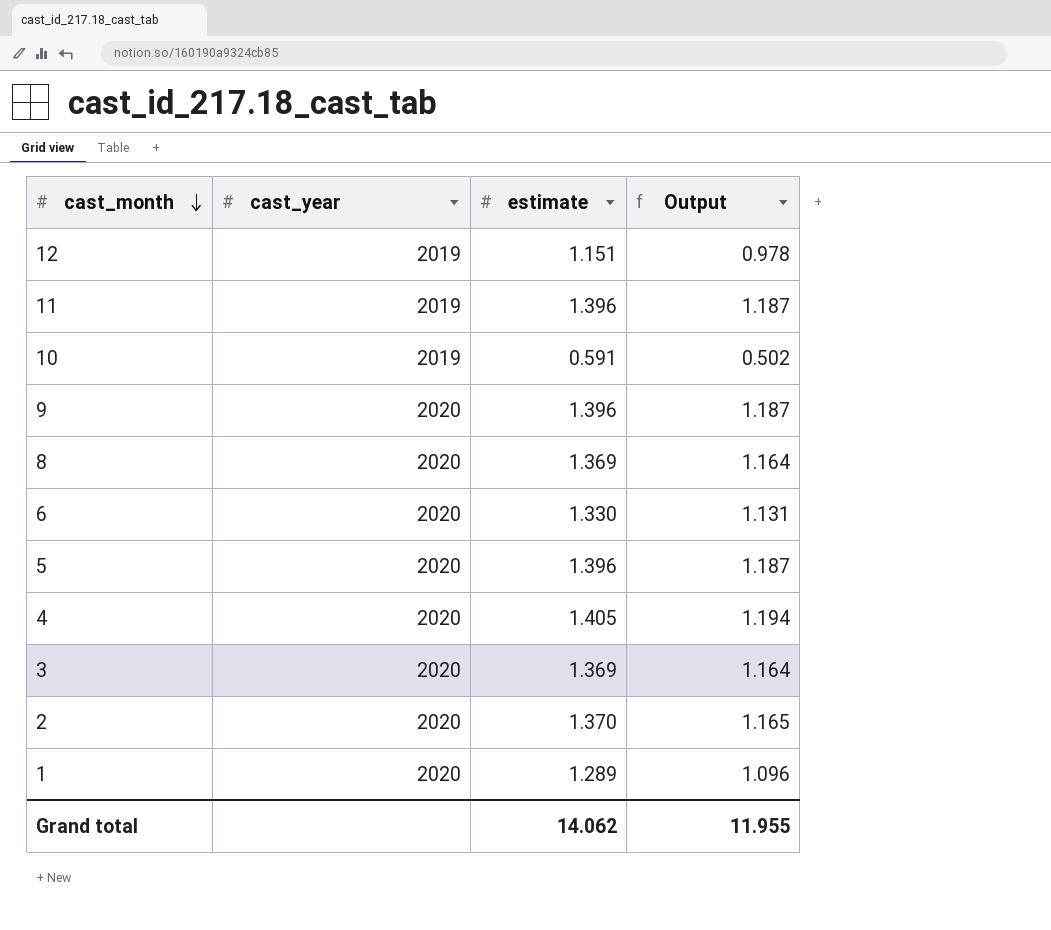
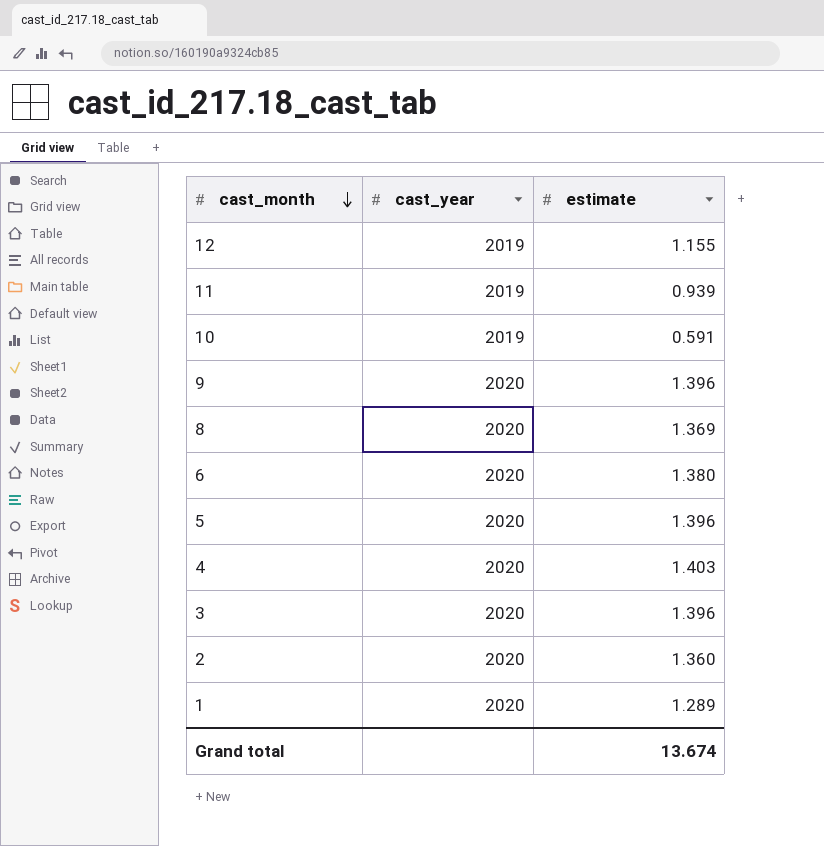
column Output | formula: [estimate] * 0.85 -> none
12 | estimate: 1.151 -> 1.155
11 | estimate: 1.396 -> 0.939
6 | estimate: 1.330 -> 1.380
4 | estimate: 1.405 -> 1.403
3 | estimate: 1.369 -> 1.396
2 | estimate: 1.370 -> 1.360
Grand total | estimate: 14.062 -> 13.674

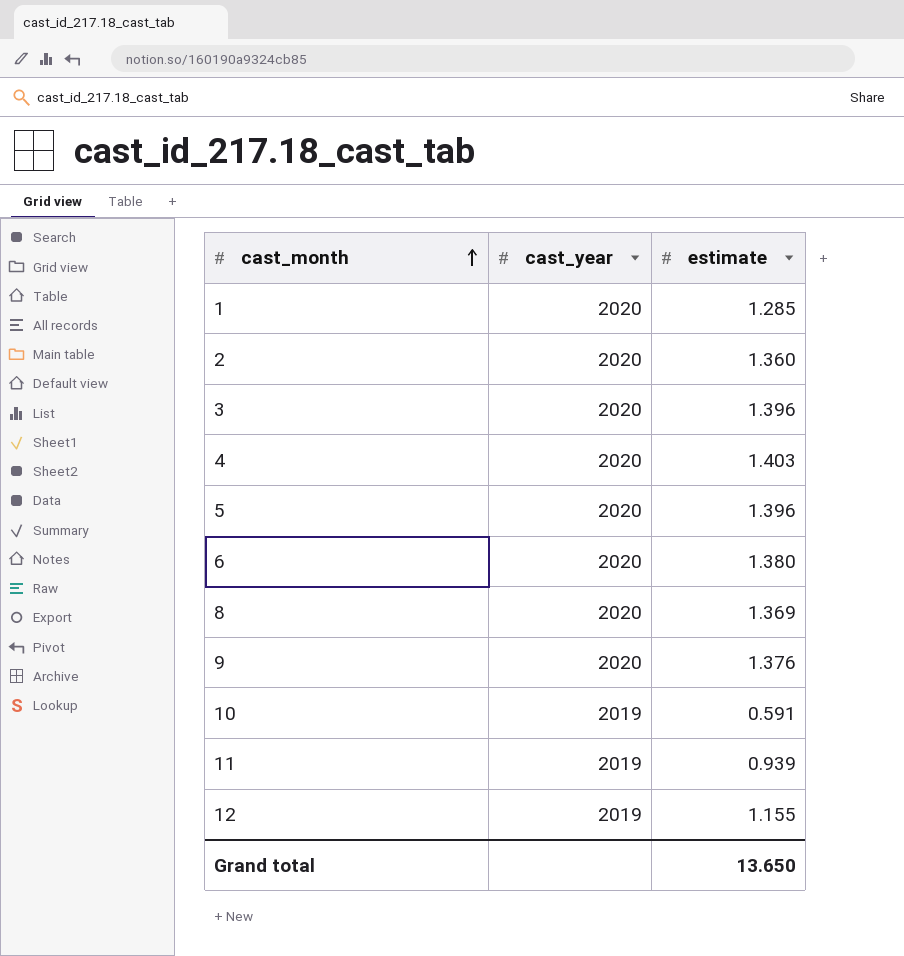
row order: cast_month descending -> cast_month ascending
1 | estimate: 1.289 -> 1.285
9 | estimate: 1.396 -> 1.376
Grand total | estimate: 13.674 -> 13.650

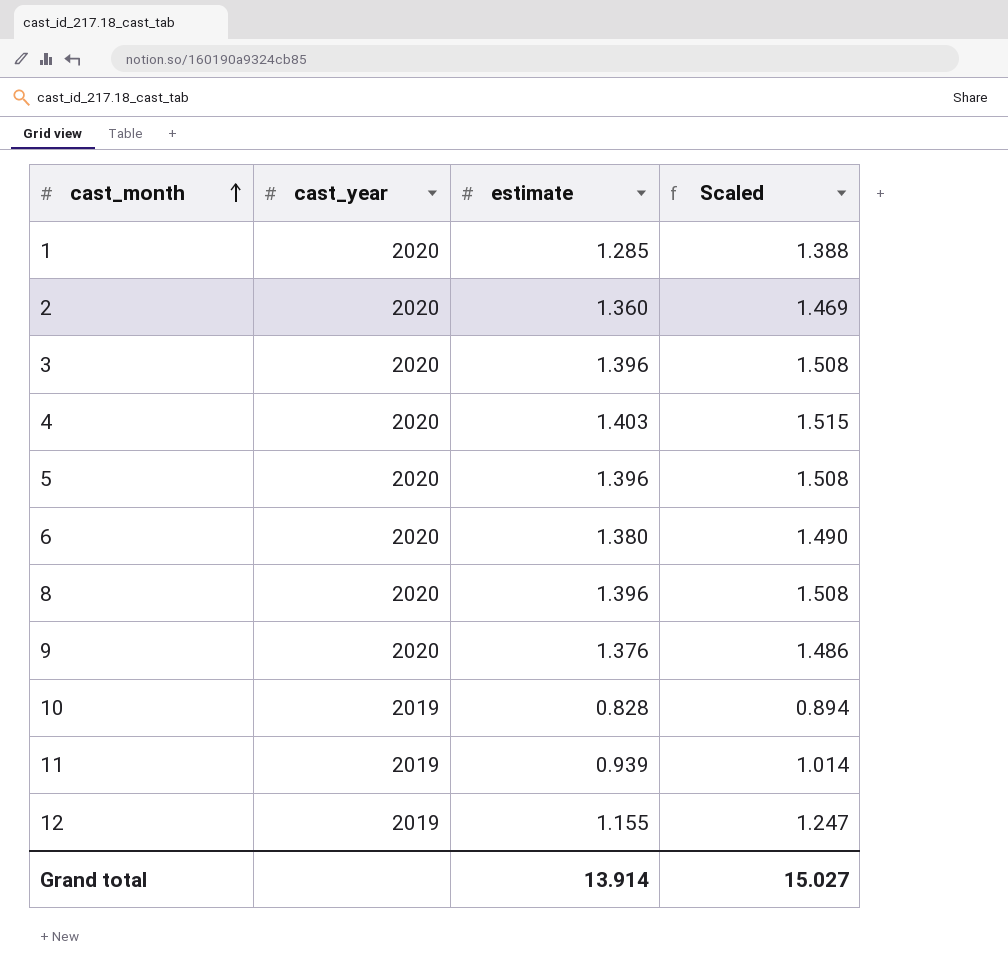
column Scaled | formula: none -> [estimate] * 1.08
8 | estimate: 1.369 -> 1.396
10 | estimate: 0.591 -> 0.828
Grand total | estimate: 13.650 -> 13.914

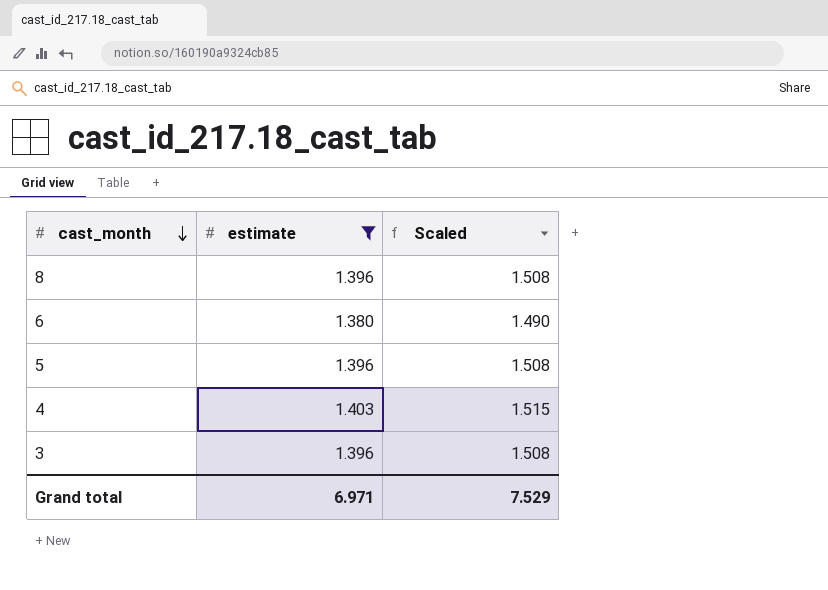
filter: none -> estimate >= 1.380
row order: cast_month ascending -> cast_month descending
column cast_year | position: 2 -> none
Grand total | estimate: 13.914 -> 6.971
Grand total | Scaled: 15.027 -> 7.529

